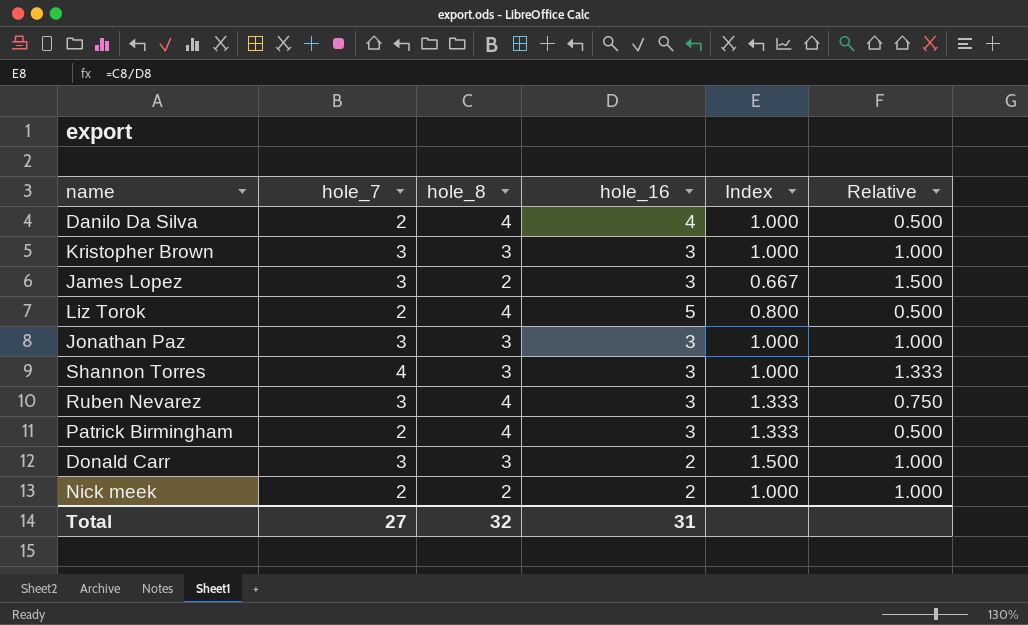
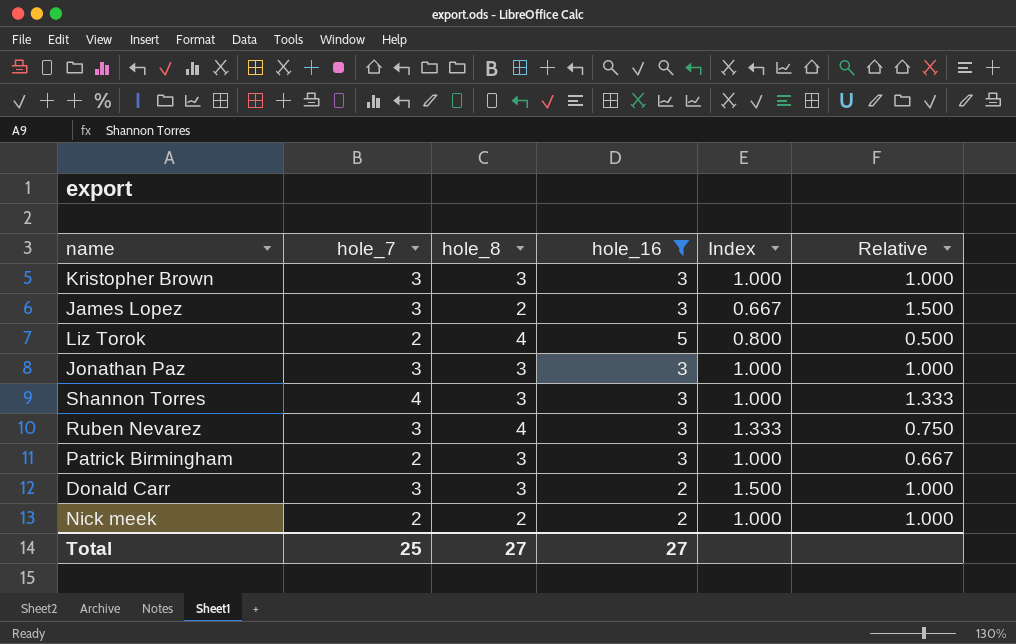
filter: none -> hole_16 != 4
Patrick Birmingham | hole_8: 4 -> 3
Patrick Birmingham | Index: 1.333 -> 1.000
Patrick Birmingham | Relative: 0.500 -> 0.667
Total | hole_7: 27 -> 25
Total | hole_8: 32 -> 27
Total | hole_16: 31 -> 27

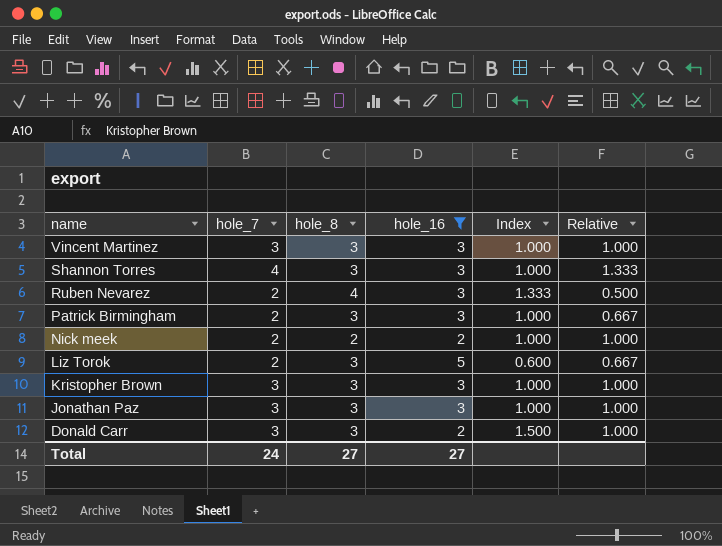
row order: none -> name descending
row James Lopez: 3 | 2 | 3 | 0.667 | 1.500 -> none
row Vincent Martinez: none -> 3 | 3 | 3 | 1.000 | 1.000
Ruben Nevarez | hole_7: 3 -> 2
Ruben Nevarez | Relative: 0.750 -> 0.500
Liz Torok | hole_8: 4 -> 3
Liz Torok | Index: 0.800 -> 0.600
Liz Torok | Relative: 0.500 -> 0.667
Total | hole_7: 25 -> 24

